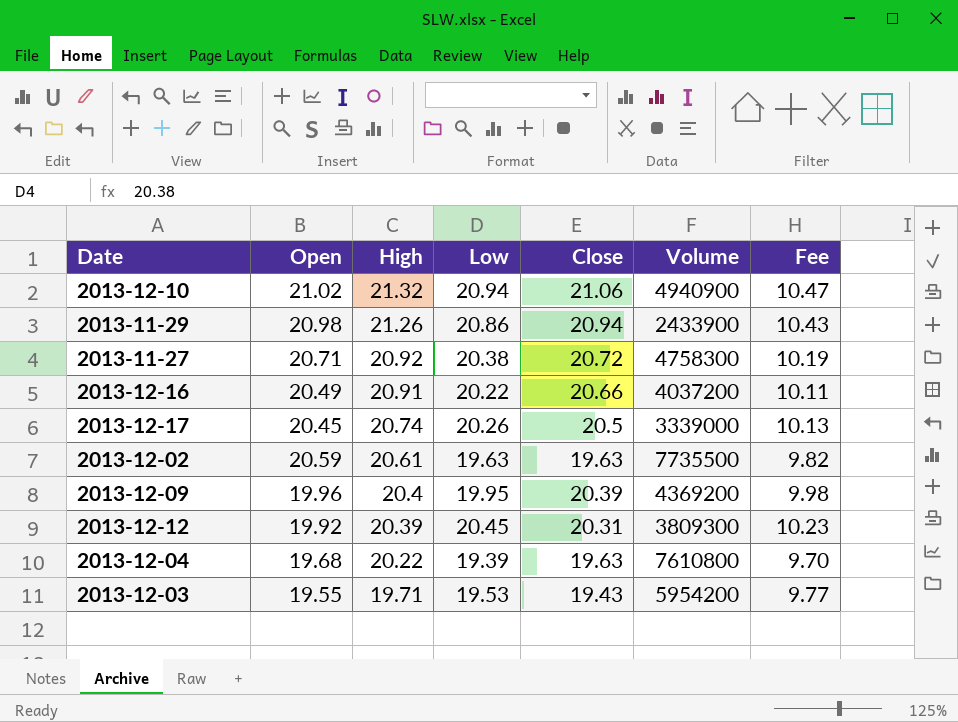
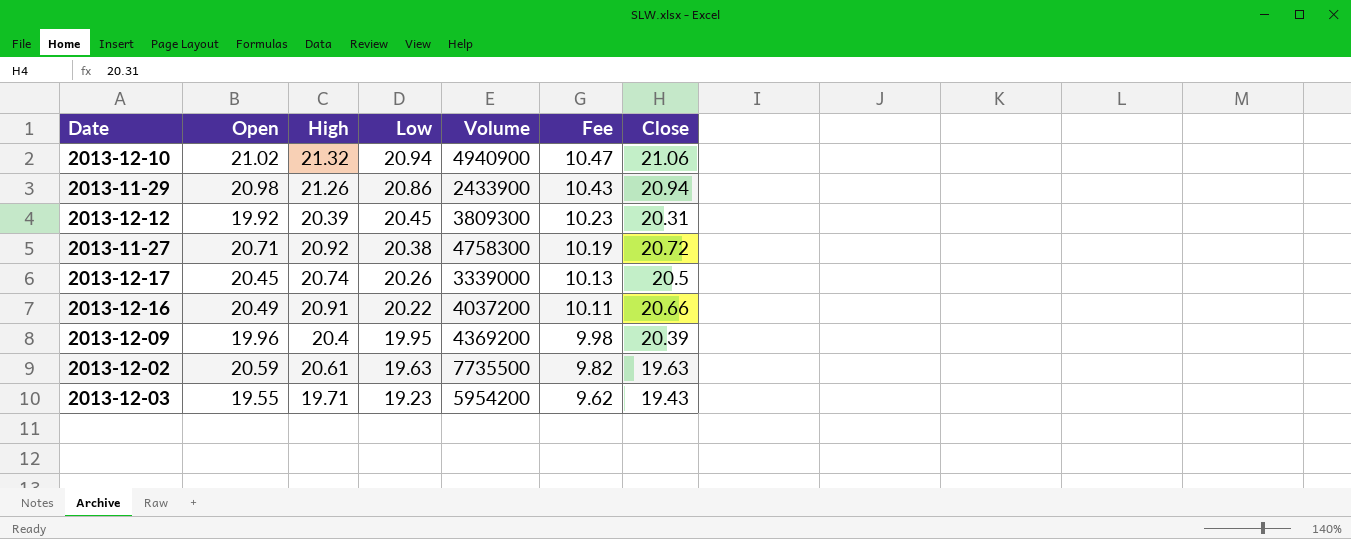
row order: High descending -> Low descending
column Close | position: 5 -> 7
row 2013-12-04: 19.68 | 20.22 | 19.39 | 19.63 | 7610800 | 9.70 -> none
2013-12-03 | Low: 19.53 -> 19.23
2013-12-03 | Fee: 9.77 -> 9.62

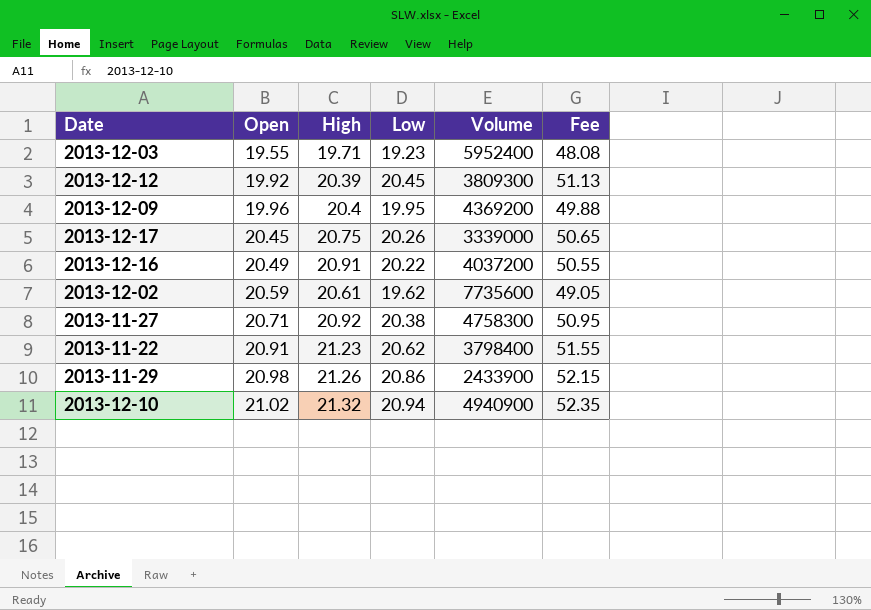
row order: Low descending -> Open ascending
column Close | position: 7 -> none
column Fee | formula: [Low] * 0.5 -> [Low] * 2.5
2013-12-03 | Volume: 5954200 -> 5952400
2013-12-17 | High: 20.74 -> 20.75
2013-12-02 | Low: 19.63 -> 19.62
2013-12-02 | Volume: 7735500 -> 7735600
row 2013-11-22: none -> 20.91 | 21.23 | 20.62 | 3798400 | 51.55

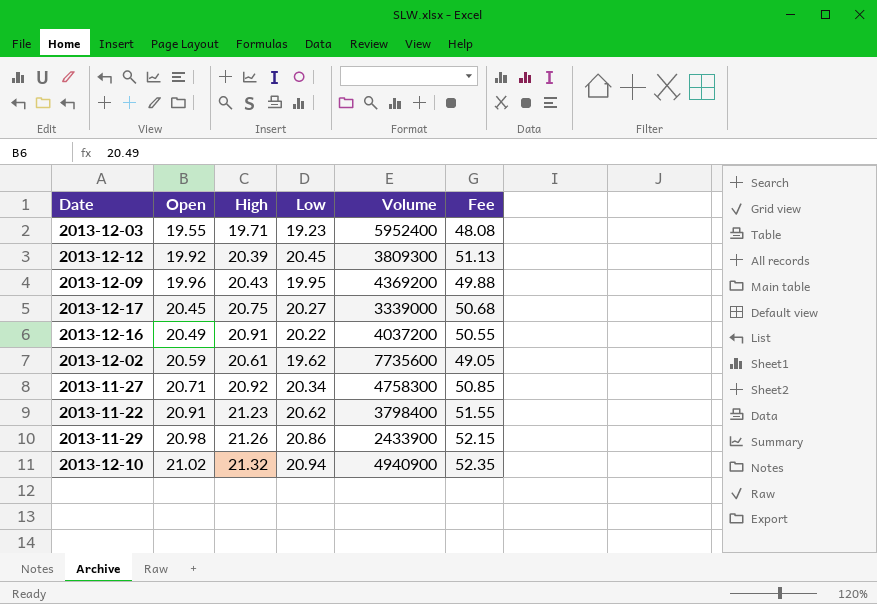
2013-12-09 | High: 20.4 -> 20.43
2013-12-17 | Low: 20.26 -> 20.27
2013-12-17 | Fee: 50.65 -> 50.68
2013-11-27 | Low: 20.38 -> 20.34
2013-11-27 | Fee: 50.95 -> 50.85

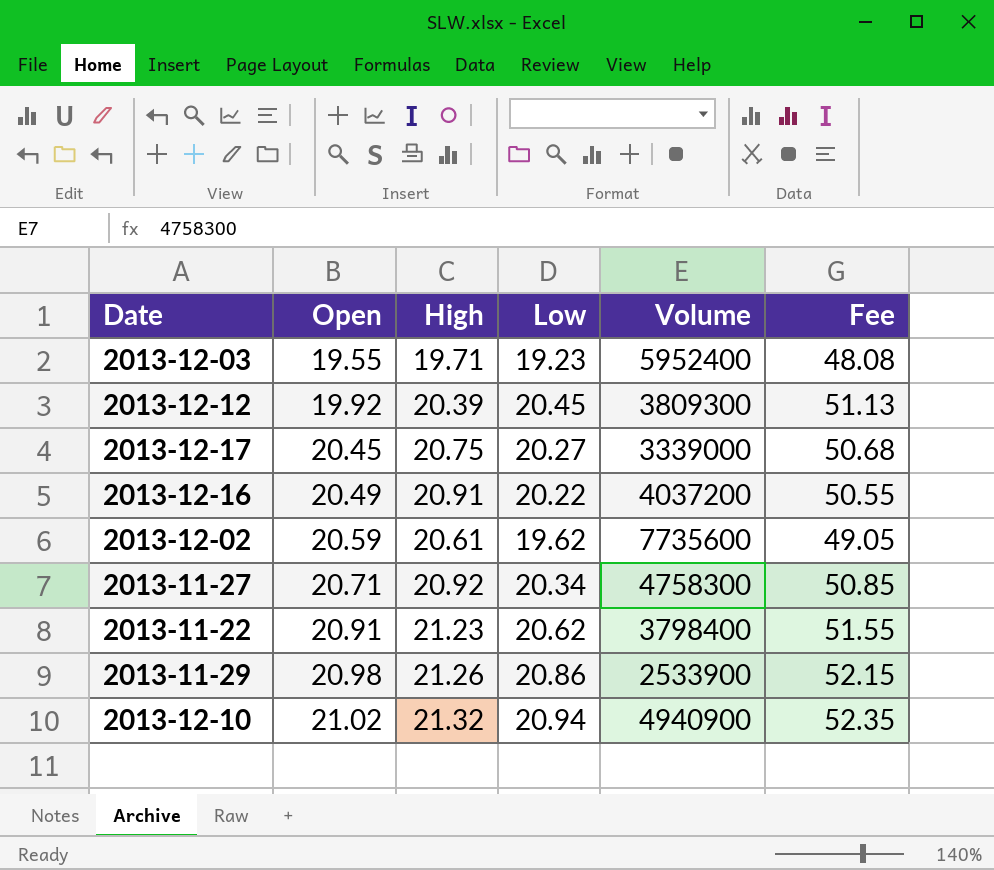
row 2013-12-09: 19.96 | 20.43 | 19.95 | 4369200 | 49.88 -> none
2013-11-29 | Volume: 2433900 -> 2533900

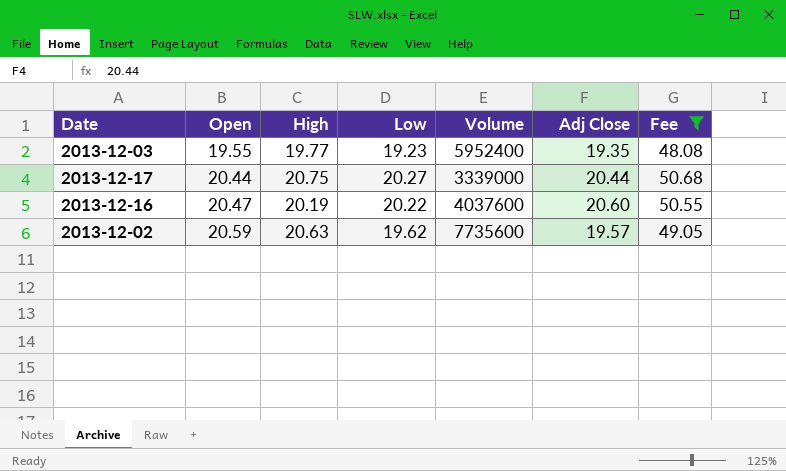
filter: none -> Fee <= 50.68
column Adj Close | position: none -> 6
2013-12-03 | High: 19.71 -> 19.77
2013-12-17 | Open: 20.45 -> 20.44
2013-12-16 | Open: 20.49 -> 20.47
2013-12-16 | High: 20.91 -> 20.19
2013-12-16 | Volume: 4037200 -> 4037600
2013-12-02 | High: 20.61 -> 20.63

